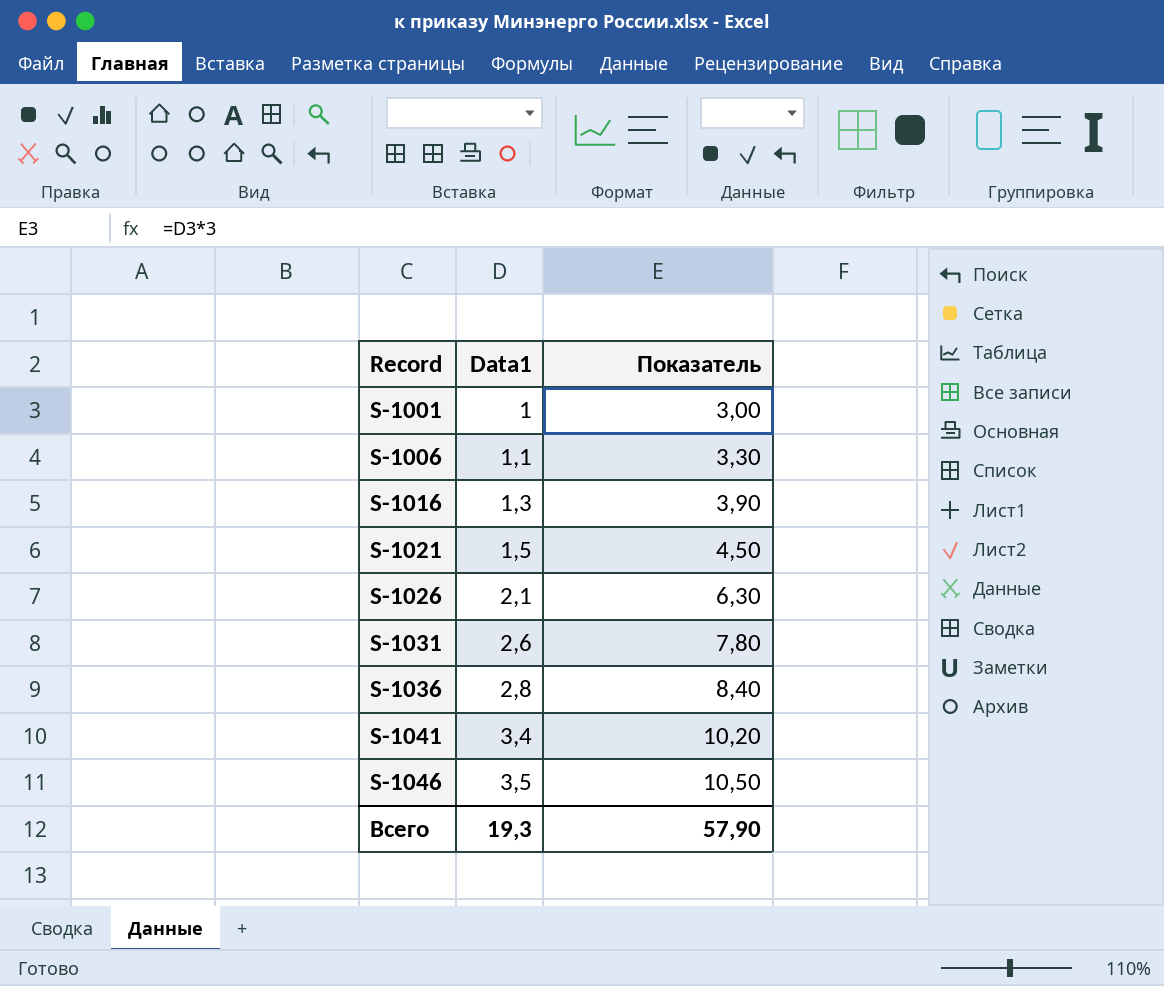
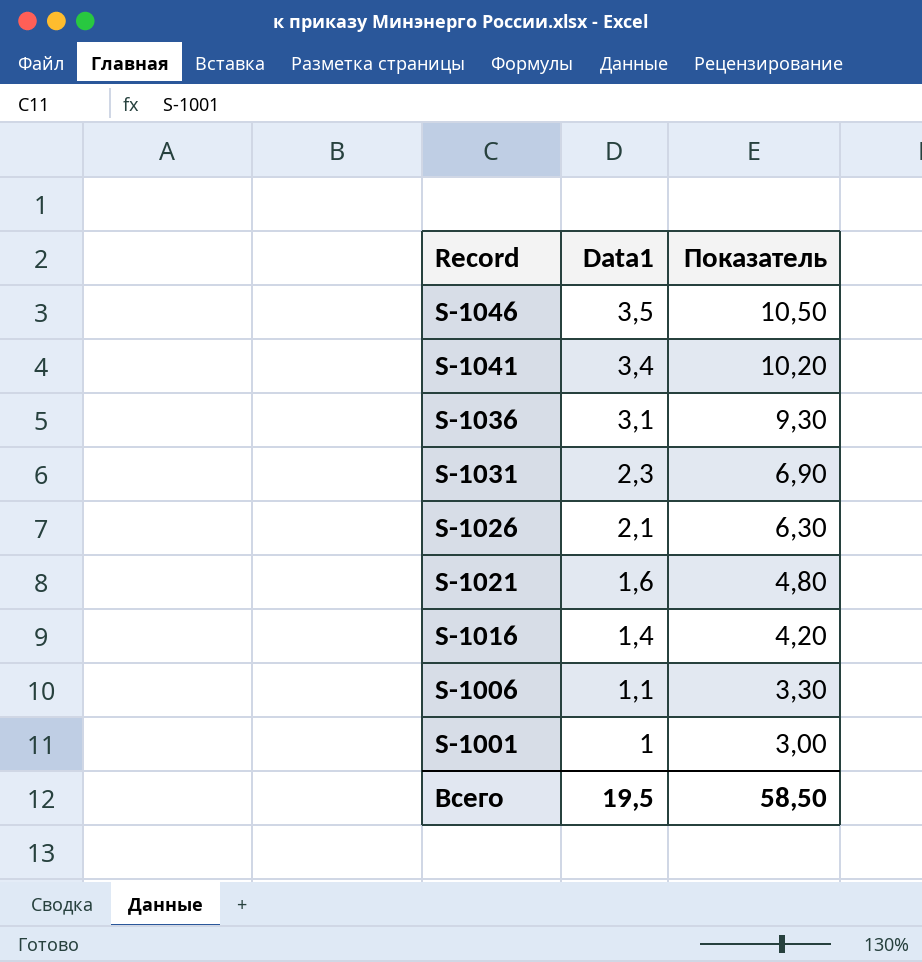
row order: Record ascending -> Record descending
S-1036 | Data1: 2,8 -> 3,1
S-1036 | Показатель: 8,40 -> 9,30
S-1031 | Data1: 2,6 -> 2,3
S-1031 | Показатель: 7,80 -> 6,90
S-1021 | Data1: 1,5 -> 1,6
S-1021 | Показатель: 4,50 -> 4,80
S-1016 | Data1: 1,3 -> 1,4
S-1016 | Показатель: 3,90 -> 4,20
Всего | Data1: 19,3 -> 19,5
Всего | Показатель: 57,90 -> 58,50

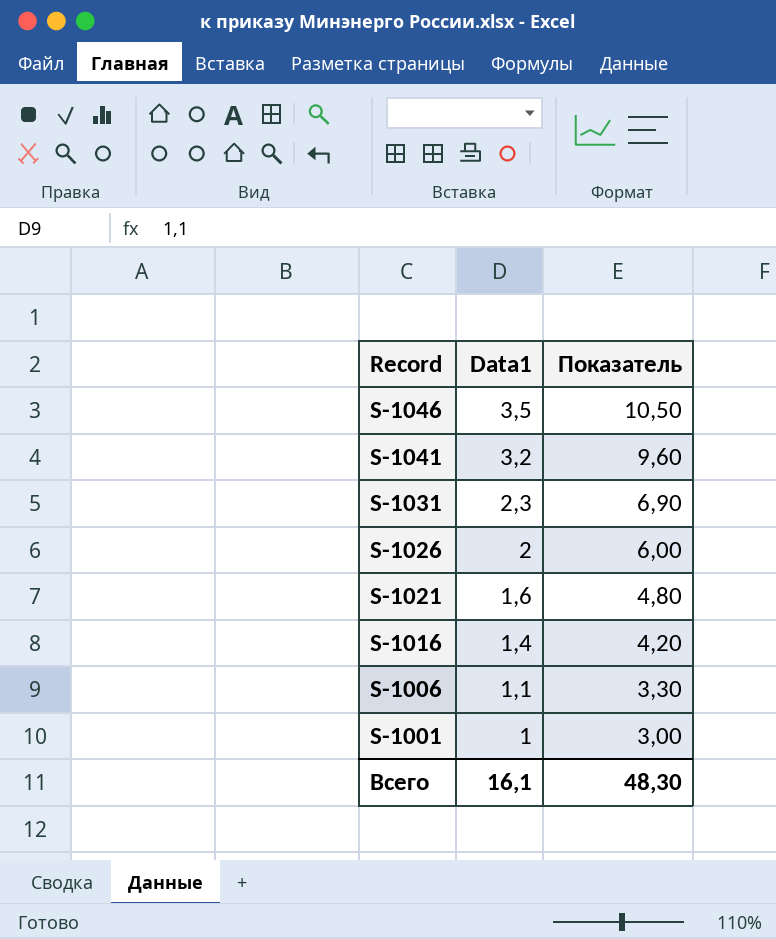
row S-1036: 3,1 | 9,30 -> none
S-1041 | Data1: 3,4 -> 3,2
S-1041 | Показатель: 10,20 -> 9,60
S-1026 | Data1: 2,1 -> 2
S-1026 | Показатель: 6,30 -> 6,00
Всего | Data1: 19,5 -> 16,1
Всего | Показатель: 58,50 -> 48,30

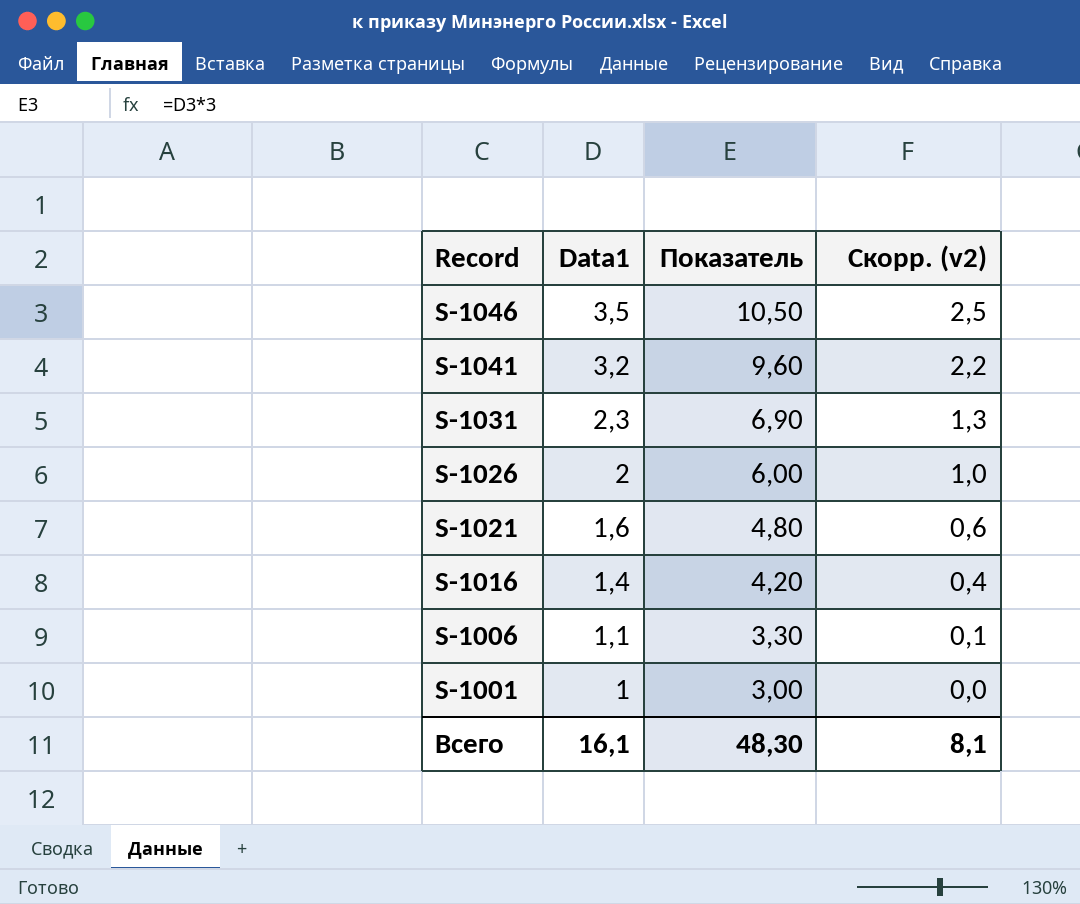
column Скорр. (v2) | formula: none -> [Data1] - 1

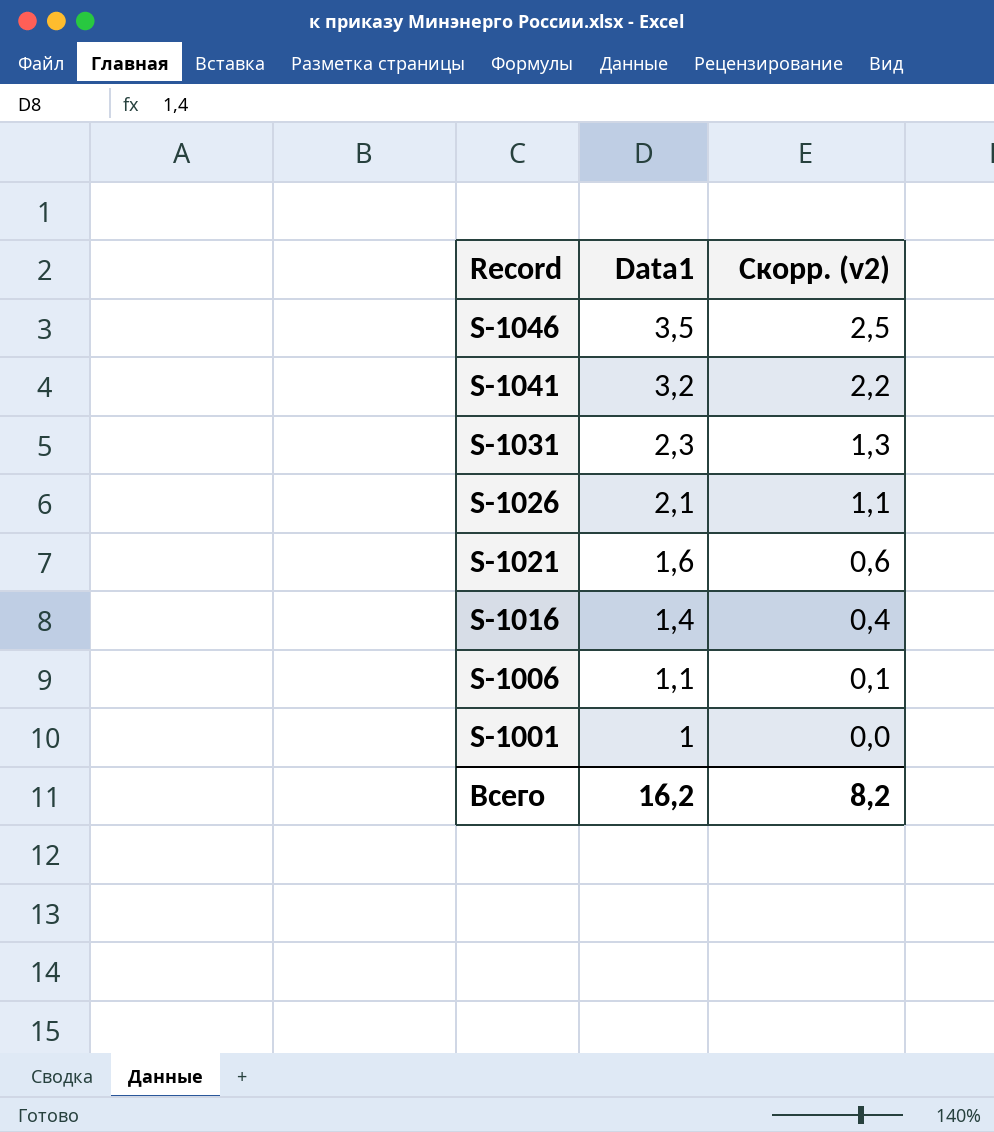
column Показатель | formula: [Data1] * 3 -> none
S-1026 | Data1: 2 -> 2,1
S-1026 | Скорр. (v2): 1,0 -> 1,1
Всего | Data1: 16,1 -> 16,2
Всего | Скорр. (v2): 8,1 -> 8,2

